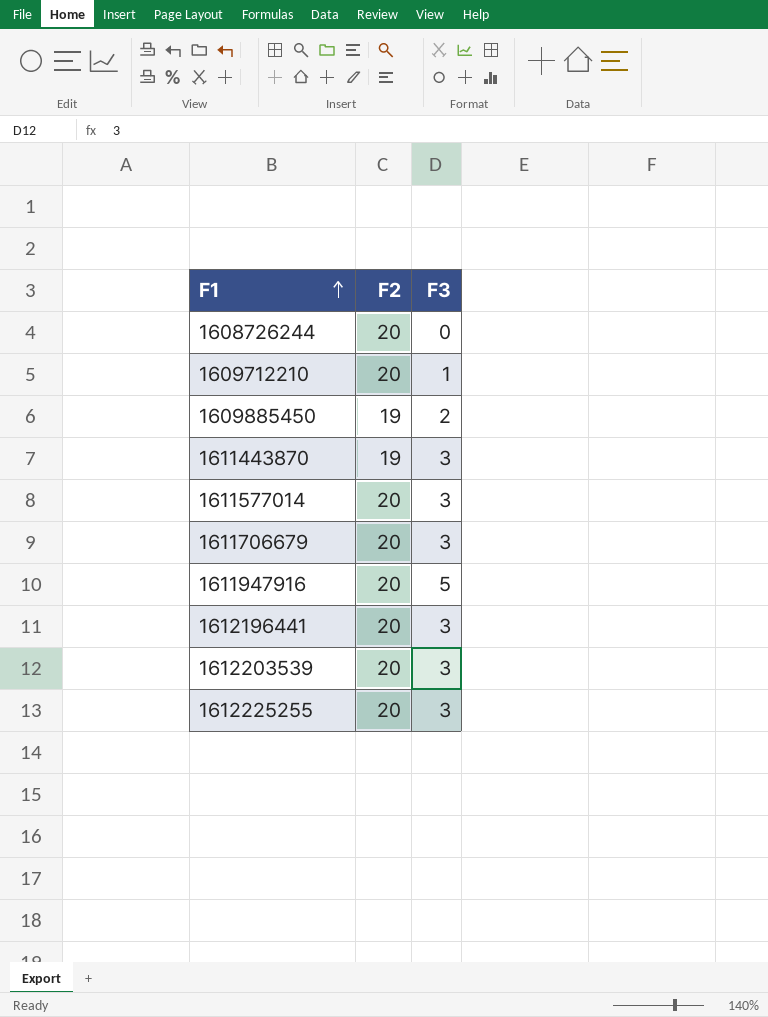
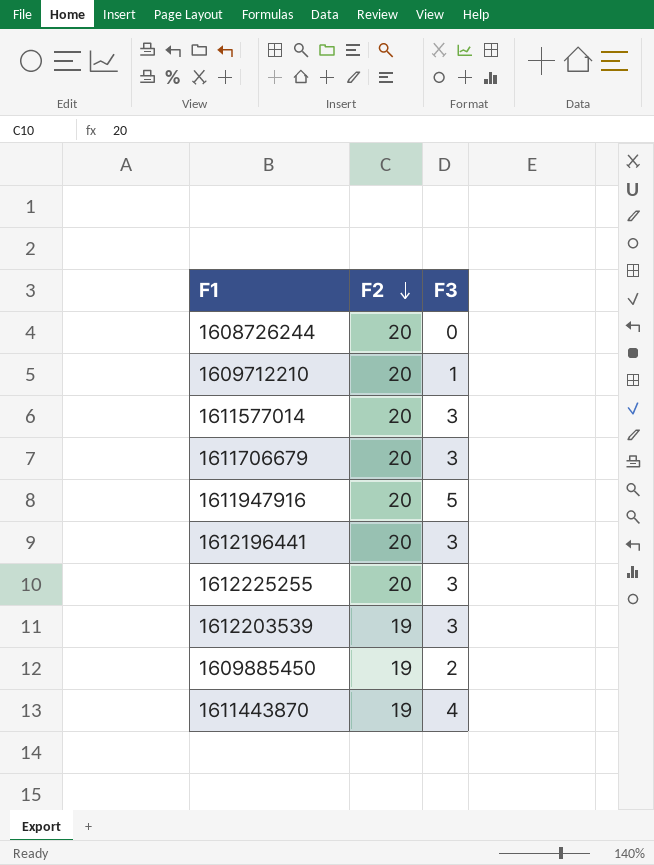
row order: F1 ascending -> F2 descending
1612203539 | F2: 20 -> 19
1611443870 | F3: 3 -> 4

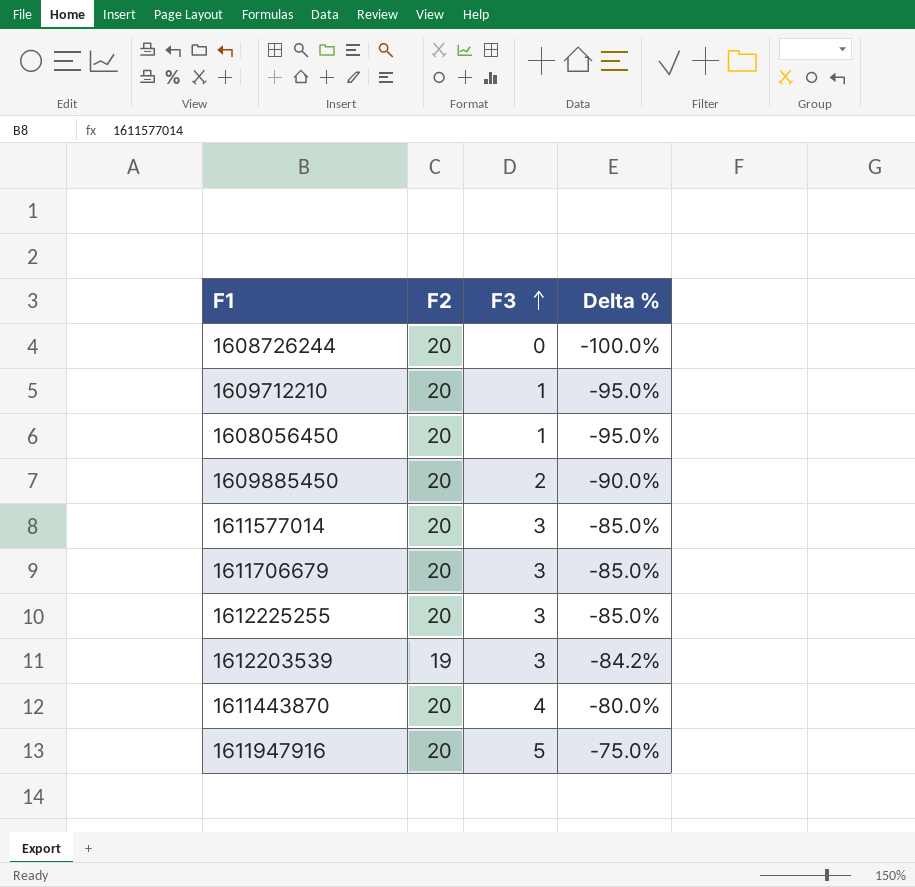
row order: F2 descending -> F3 ascending
column Delta % | formula: none -> ([F3] - [F2]) / [F2]
row 1612196441: 20 | 3 -> none
row 1608056450: none -> 20 | 1 | -95.0%
1609885450 | F2: 19 -> 20
1611443870 | F2: 19 -> 20

